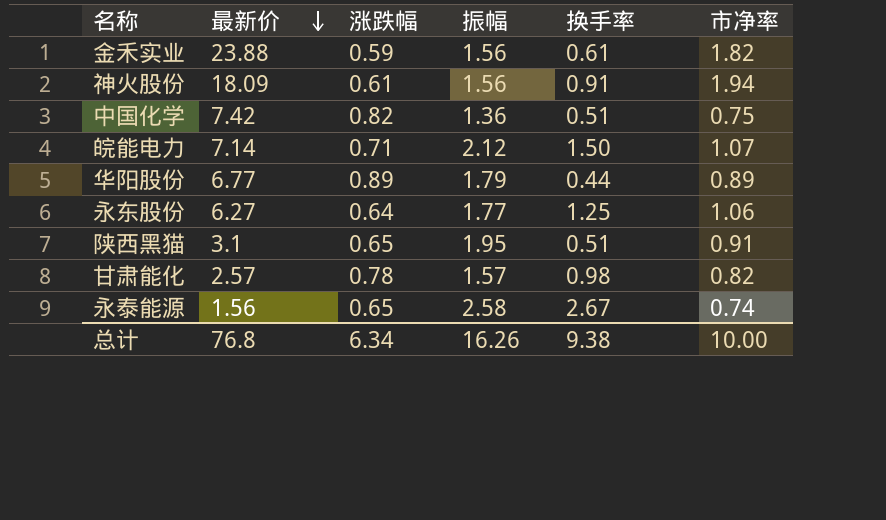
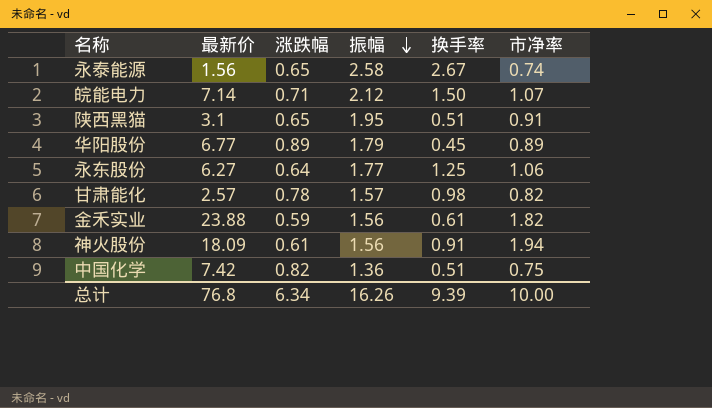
row order: 最新价 descending -> 振幅 descending
华阳股份 | 换手率: 0.44 -> 0.45
总计 | 换手率: 9.38 -> 9.39

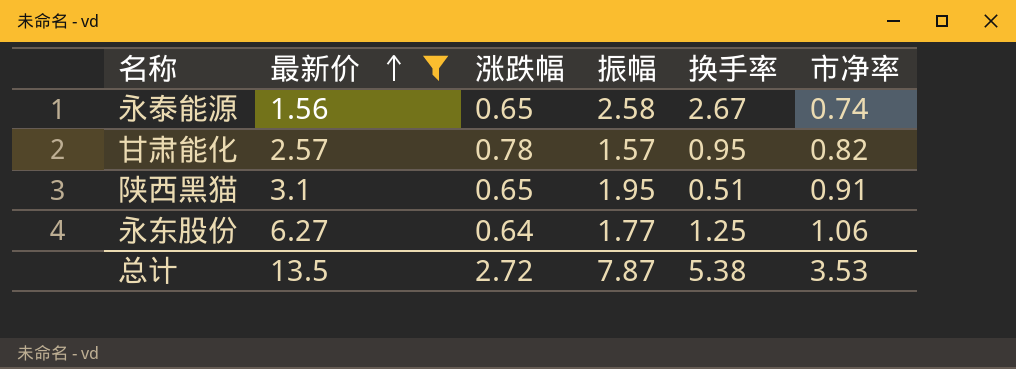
filter: none -> 最新价 <= 6.27
row order: 振幅 descending -> 最新价 ascending
甘肃能化 | 换手率: 0.98 -> 0.95
总计 | 最新价: 76.8 -> 13.5
总计 | 涨跌幅: 6.34 -> 2.72
总计 | 振幅: 16.26 -> 7.87
总计 | 换手率: 9.39 -> 5.38
总计 | 市净率: 10.00 -> 3.53

